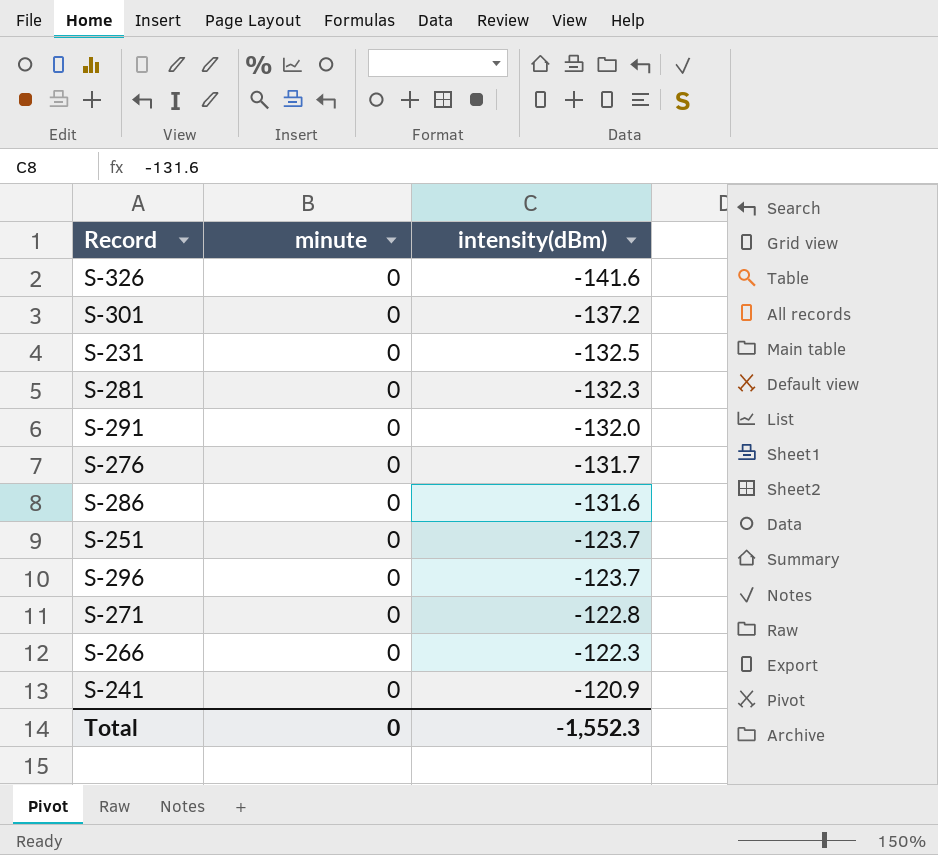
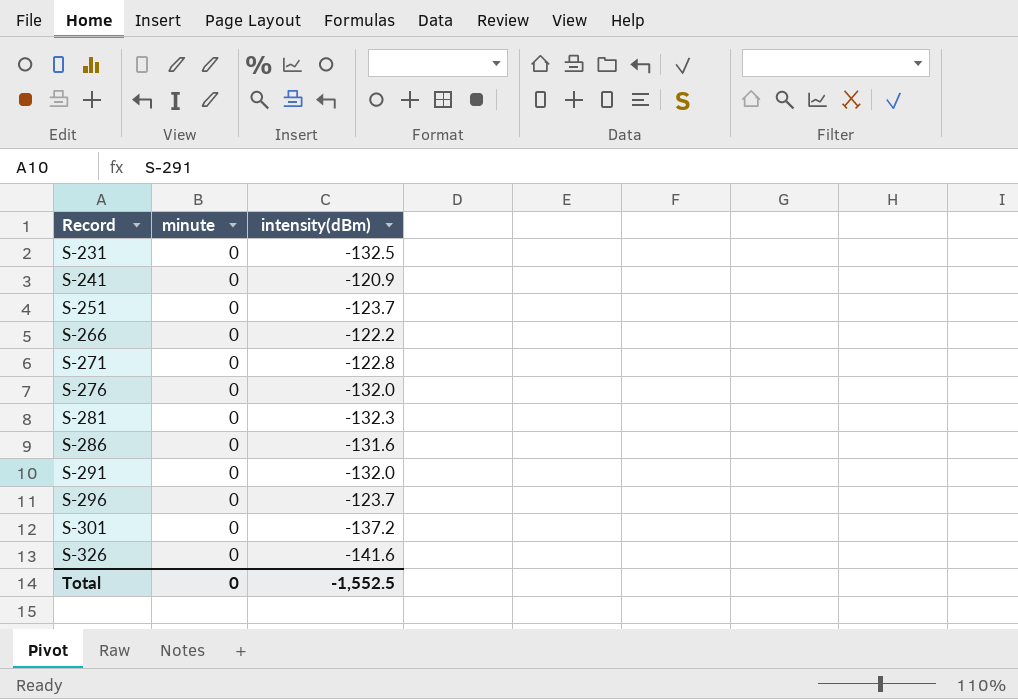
row order: intensity(dBm) ascending -> Record ascending
S-266 | intensity(dBm): -122.3 -> -122.2
S-276 | intensity(dBm): -131.7 -> -132.0
Total | intensity(dBm): -1,552.3 -> -1,552.5

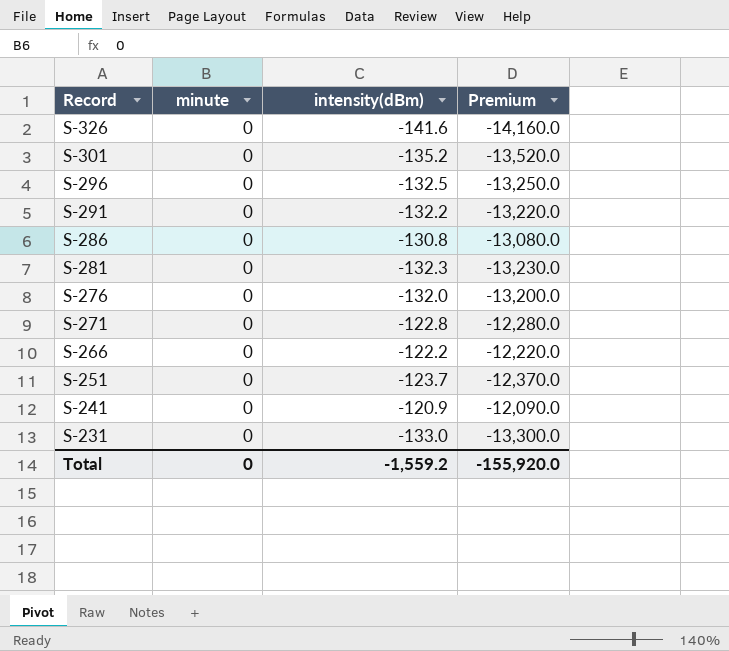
row order: Record ascending -> Record descending
column Premium | formula: none -> [intensity(dBm)] * 100
S-301 | intensity(dBm): -137.2 -> -135.2
S-296 | intensity(dBm): -123.7 -> -132.5
S-291 | intensity(dBm): -132.0 -> -132.2
S-286 | intensity(dBm): -131.6 -> -130.8
S-231 | intensity(dBm): -132.5 -> -133.0
Total | intensity(dBm): -1,552.5 -> -1,559.2

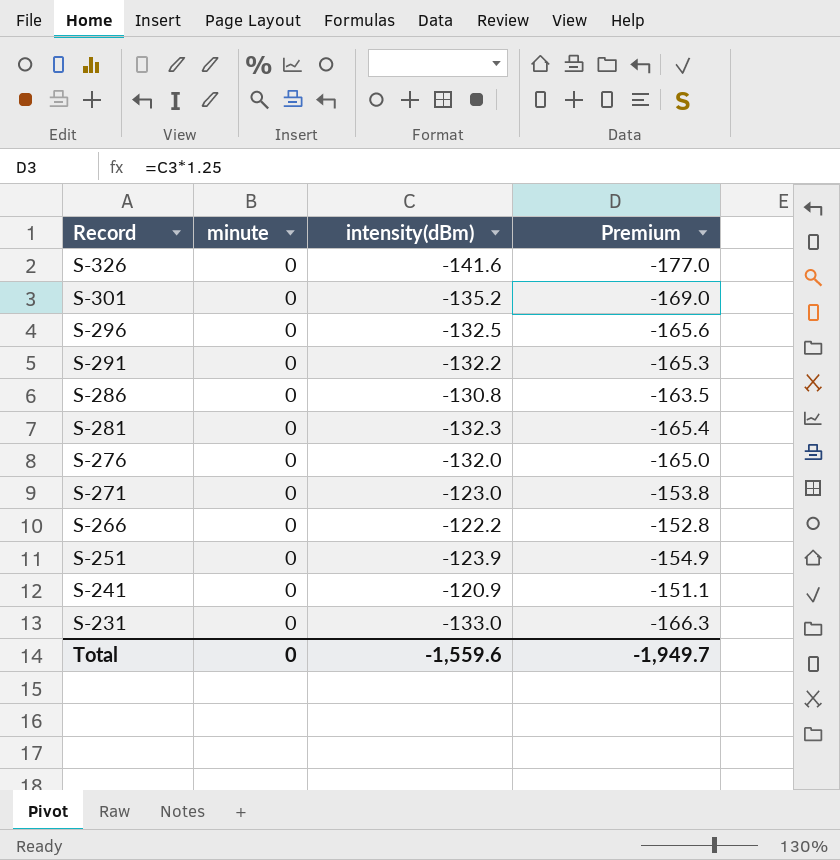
column Premium | formula: [intensity(dBm)] * 100 -> [intensity(dBm)] * 1.25
S-271 | intensity(dBm): -122.8 -> -123.0
S-251 | intensity(dBm): -123.7 -> -123.9
Total | intensity(dBm): -1,559.2 -> -1,559.6
Total | Premium: -155,920.0 -> -1,949.7

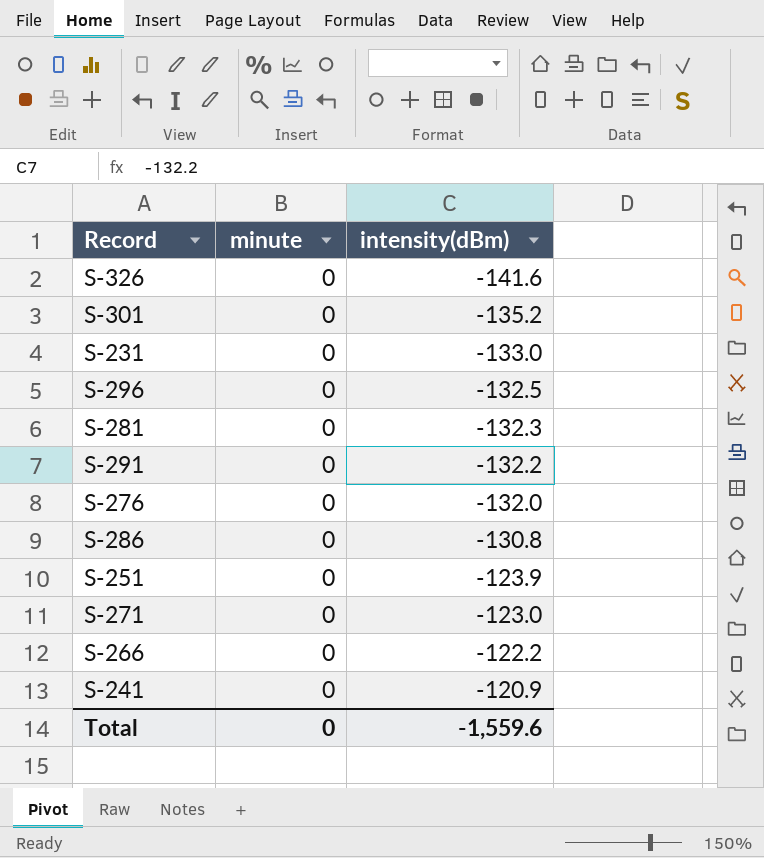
row order: Record descending -> intensity(dBm) ascending
column Premium | formula: [intensity(dBm)] * 1.25 -> none

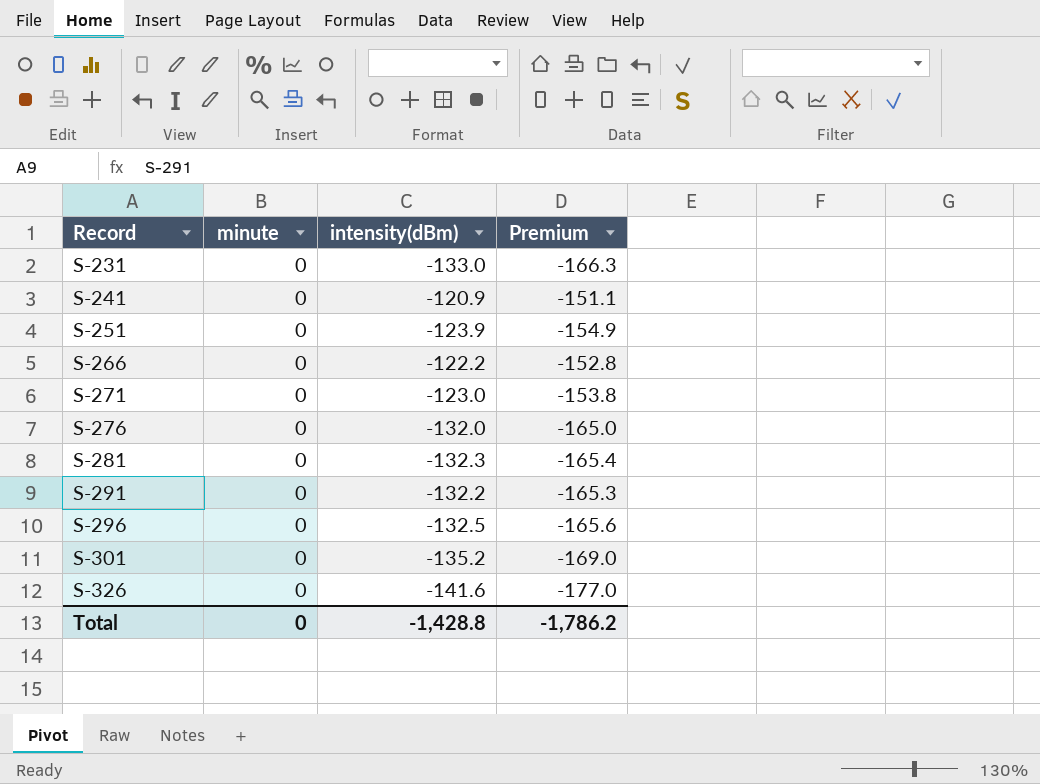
row order: intensity(dBm) ascending -> Record ascending
column Premium | formula: none -> [intensity(dBm)] * 1.25
row S-286: 0 | -130.8 -> none
Total | intensity(dBm): -1,559.6 -> -1,428.8

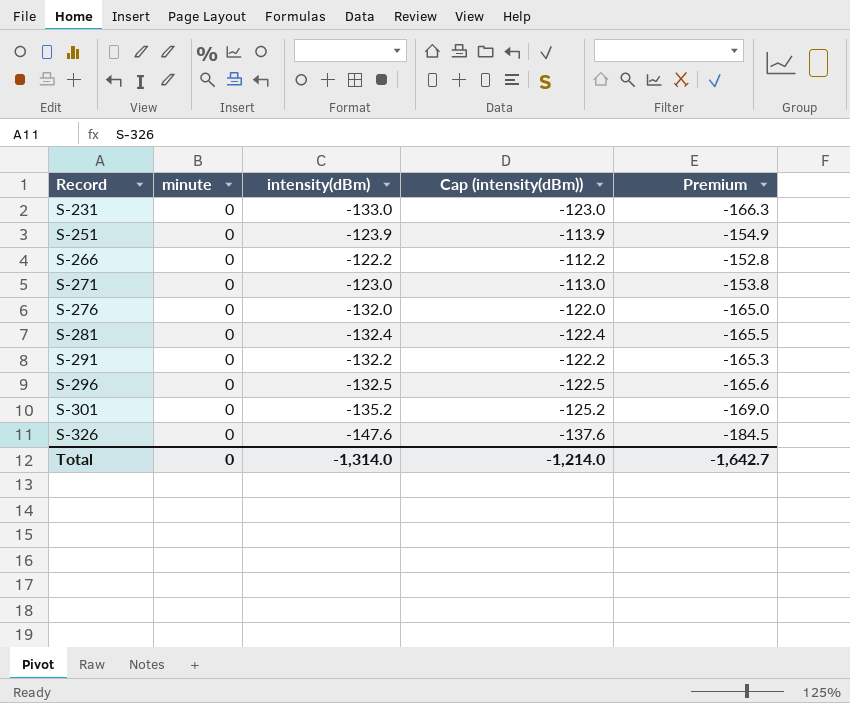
column Cap (intensity(dBm)) | formula: none -> [intensity(dBm)] + 10
row S-241: 0 | -120.9 | -151.1 -> none
S-281 | intensity(dBm): -132.3 -> -132.4
S-281 | Premium: -165.4 -> -165.5
S-326 | intensity(dBm): -141.6 -> -147.6
S-326 | Premium: -177.0 -> -184.5
Total | intensity(dBm): -1,428.8 -> -1,314.0
Total | Premium: -1,786.2 -> -1,642.7

